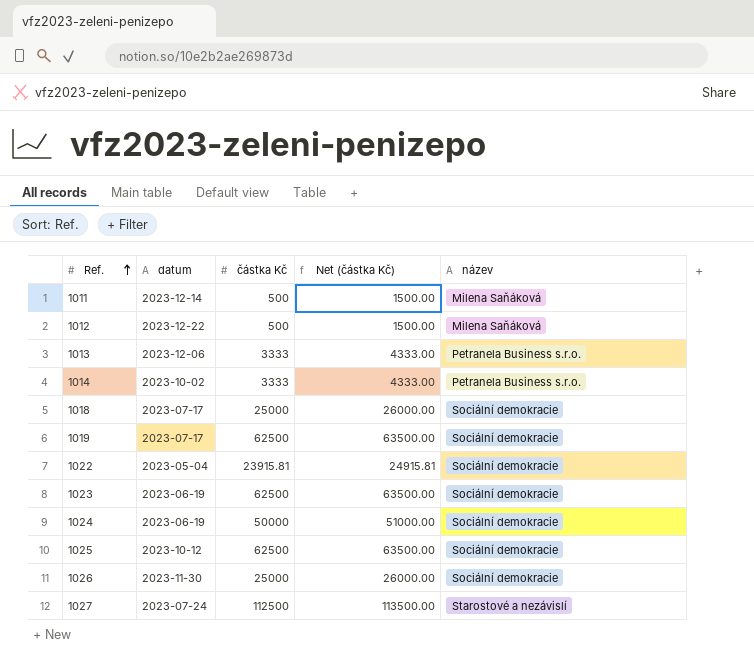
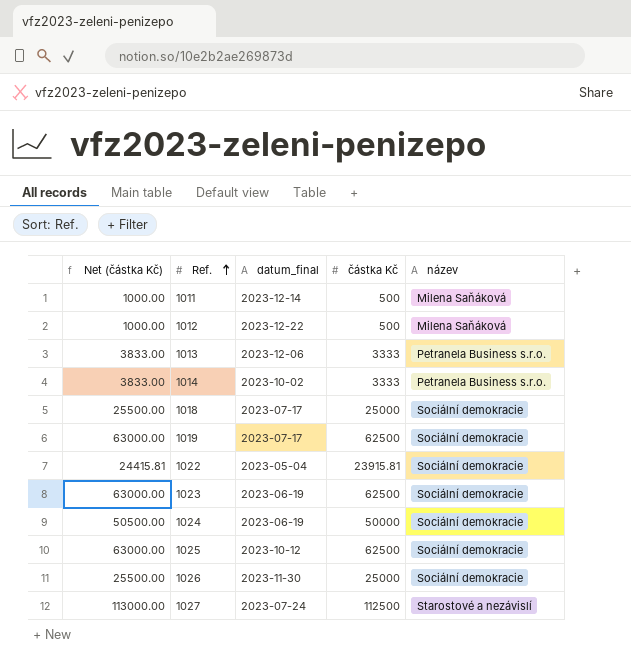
column Net (částka Kč) | formula: [částka Kč] + 1000 -> [částka Kč] + 500
column Net (částka Kč) | position: 4 -> 1
column name: datum -> datum_final

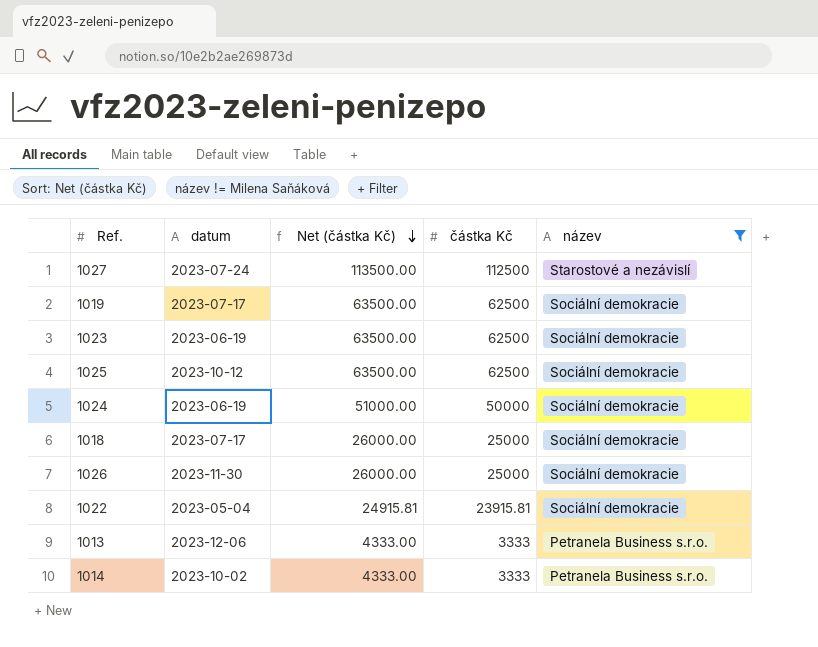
filter: none -> název != Milena Saňáková
row order: Ref. ascending -> Net (částka Kč) descending
column name: datum_final -> datum
column Net (částka Kč) | formula: [částka Kč] + 500 -> [částka Kč] + 1000
column Net (částka Kč) | position: 1 -> 3

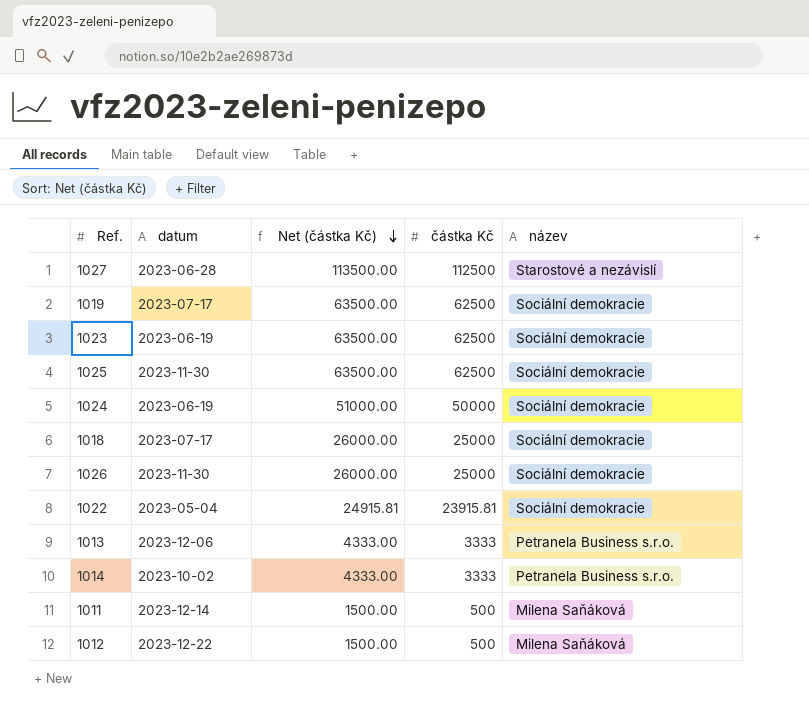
filter: název != Milena Saňáková -> none
1027 | datum: 2023-07-24 -> 2023-06-28
1025 | datum: 2023-10-12 -> 2023-11-30

